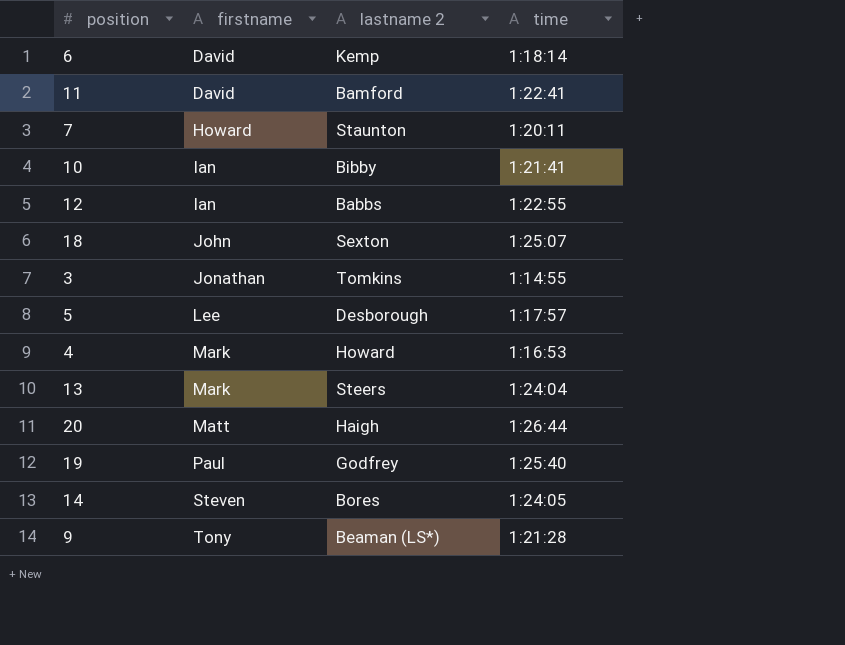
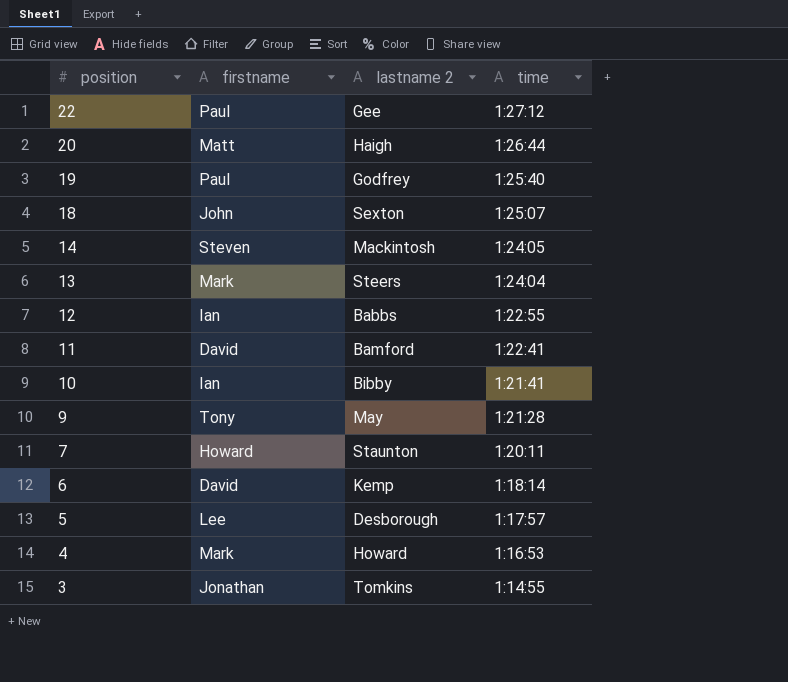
row order: firstname ascending -> position descending
row 22: none -> Paul | Gee | 1:27:12
14 | lastname 2: Bores -> Mackintosh
9 | lastname 2: Beaman (LS*) -> May

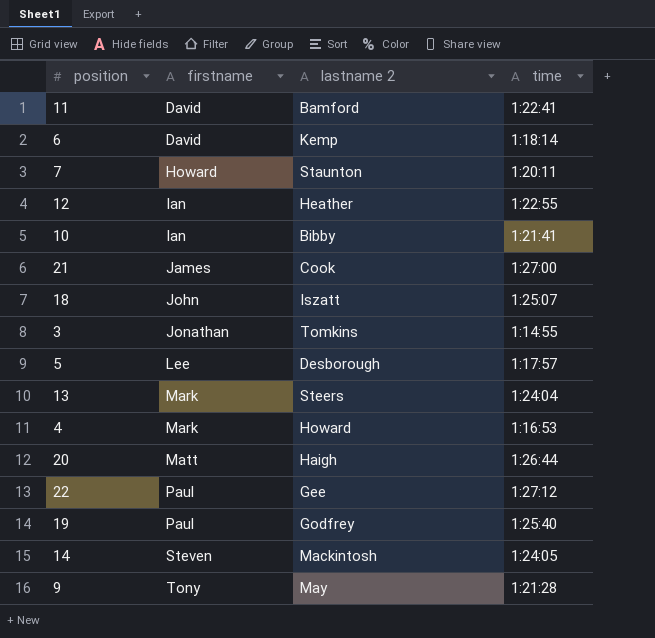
row order: position descending -> firstname ascending
12 | lastname 2: Babbs -> Heather
row 21: none -> James | Cook | 1:27:00
18 | lastname 2: Sexton -> Iszatt

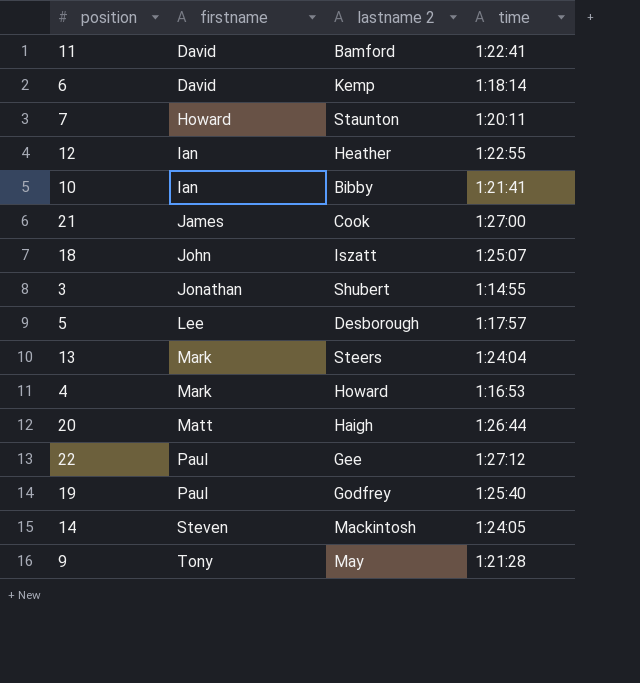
3 | lastname 2: Tomkins -> Shubert

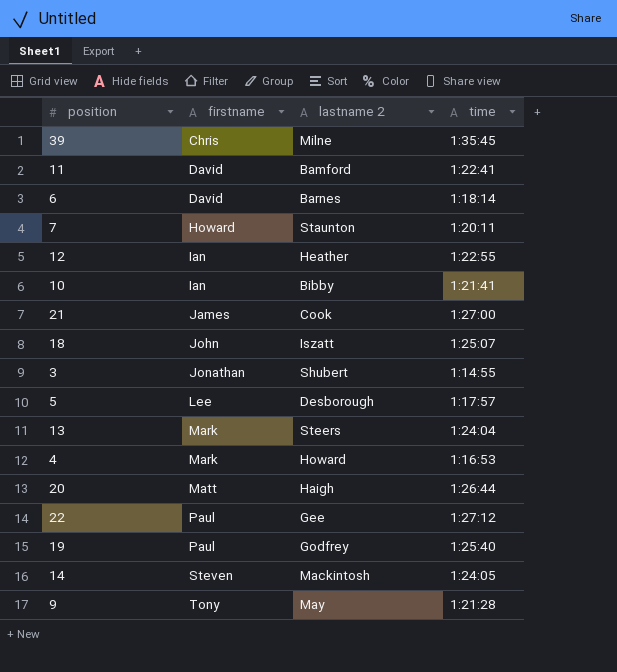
row 39: none -> Chris | Milne | 1:35:45
6 | lastname 2: Kemp -> Barnes

